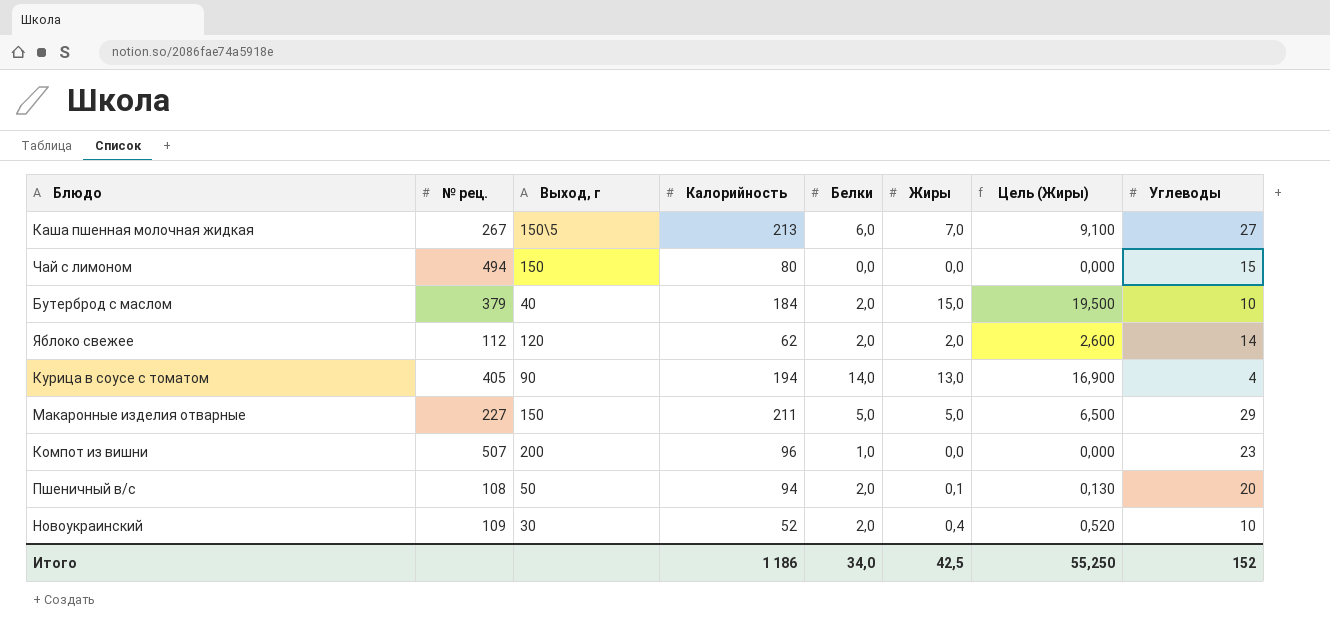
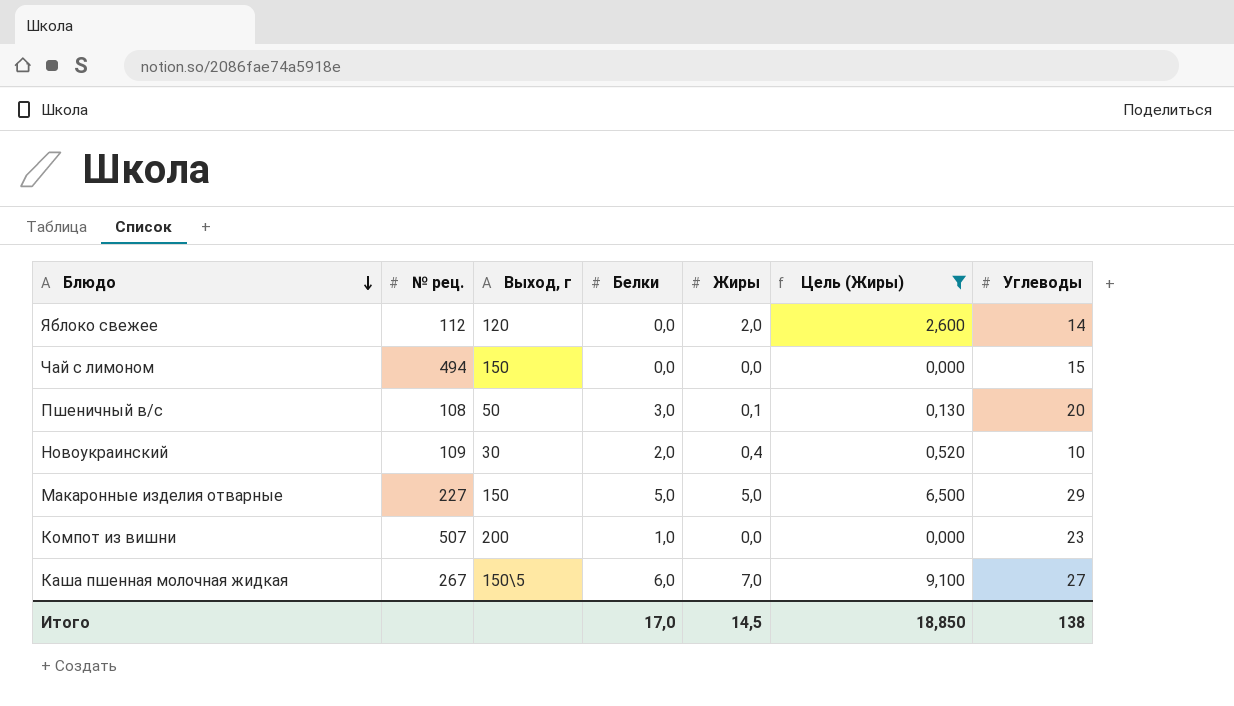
filter: none -> Цель (Жиры) <= 9,100
row order: none -> Блюдо descending
column Калорийность | position: 4 -> none
Яблоко свежее | Белки: 2,0 -> 0,0
Пшеничный в/с | Белки: 2,0 -> 3,0
Итого | Белки: 34,0 -> 17,0
Итого | Жиры: 42,5 -> 14,5
Итого | Цель (Жиры): 55,250 -> 18,850
Итого | Углеводы: 152 -> 138

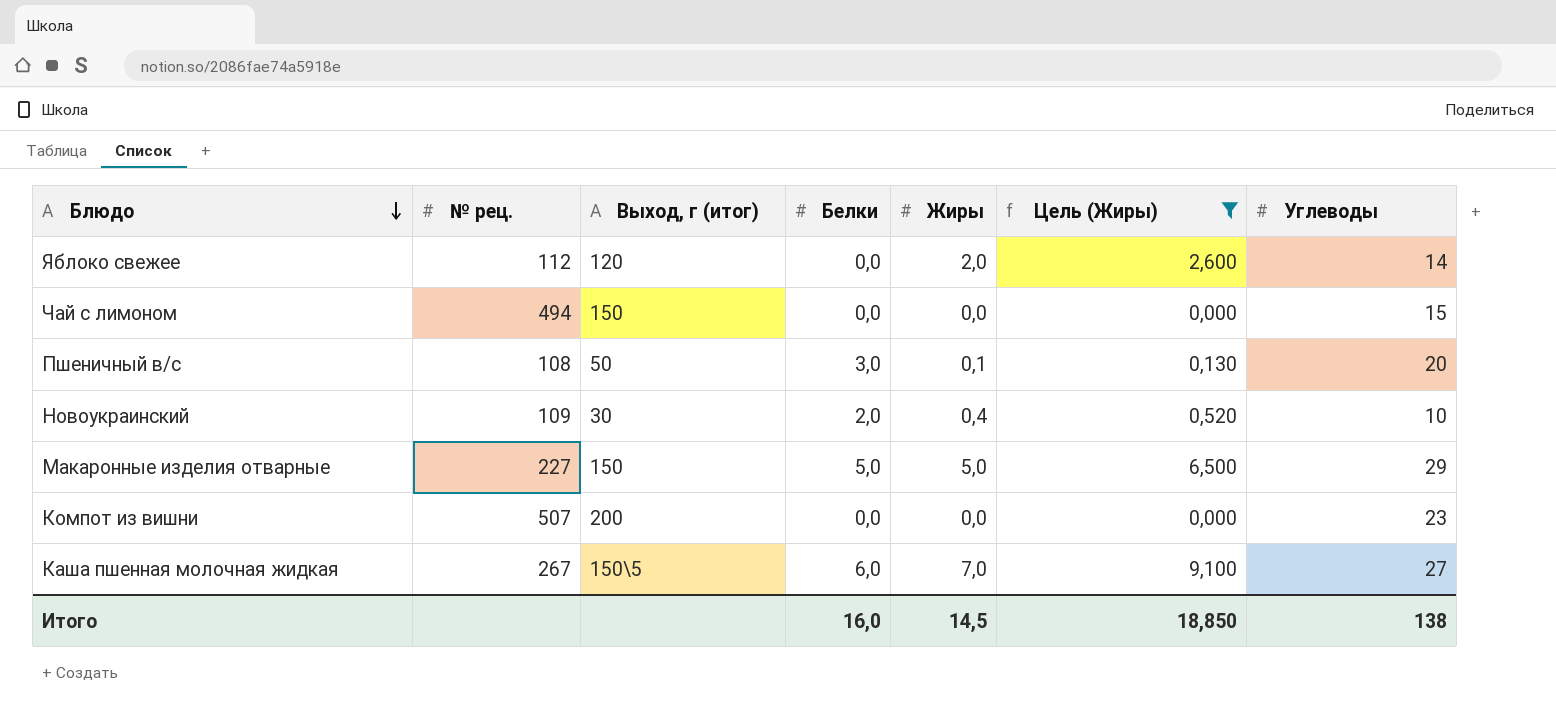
column name: Выход, г -> Выход, г (итог)
Компот из вишни | Белки: 1,0 -> 0,0
Итого | Белки: 17,0 -> 16,0

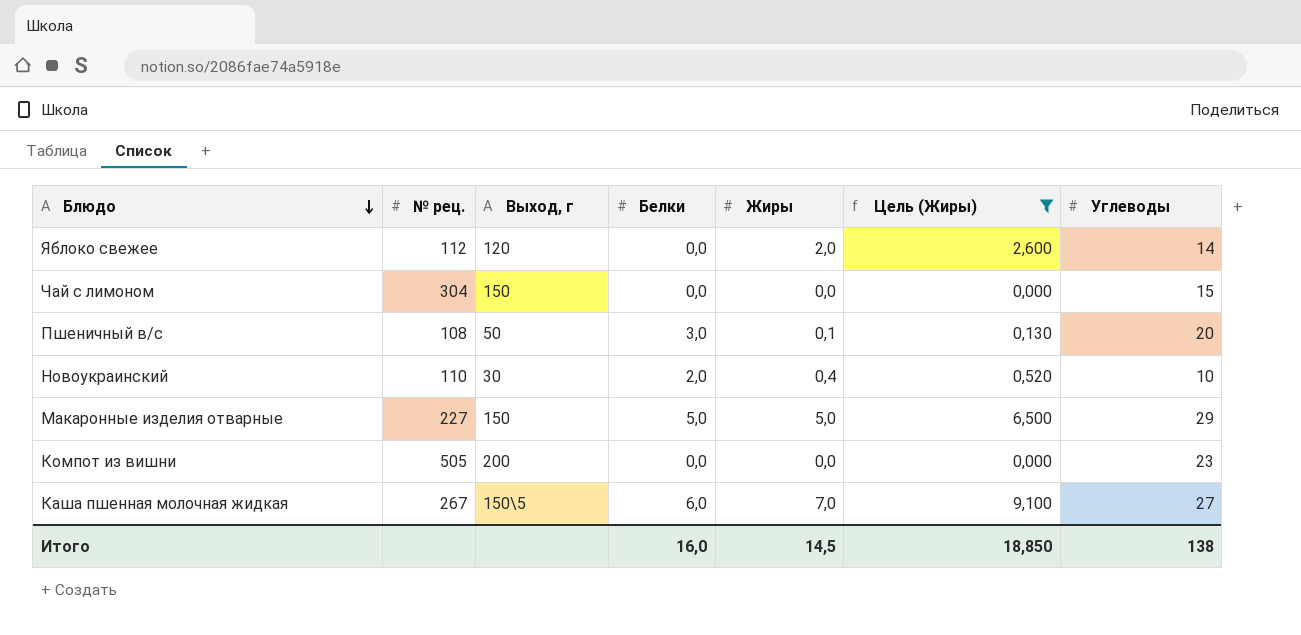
column name: Выход, г (итог) -> Выход, г
Чай с лимоном | № рец.: 494 -> 304
Новоукраинский | № рец.: 109 -> 110
Компот из вишни | № рец.: 507 -> 505

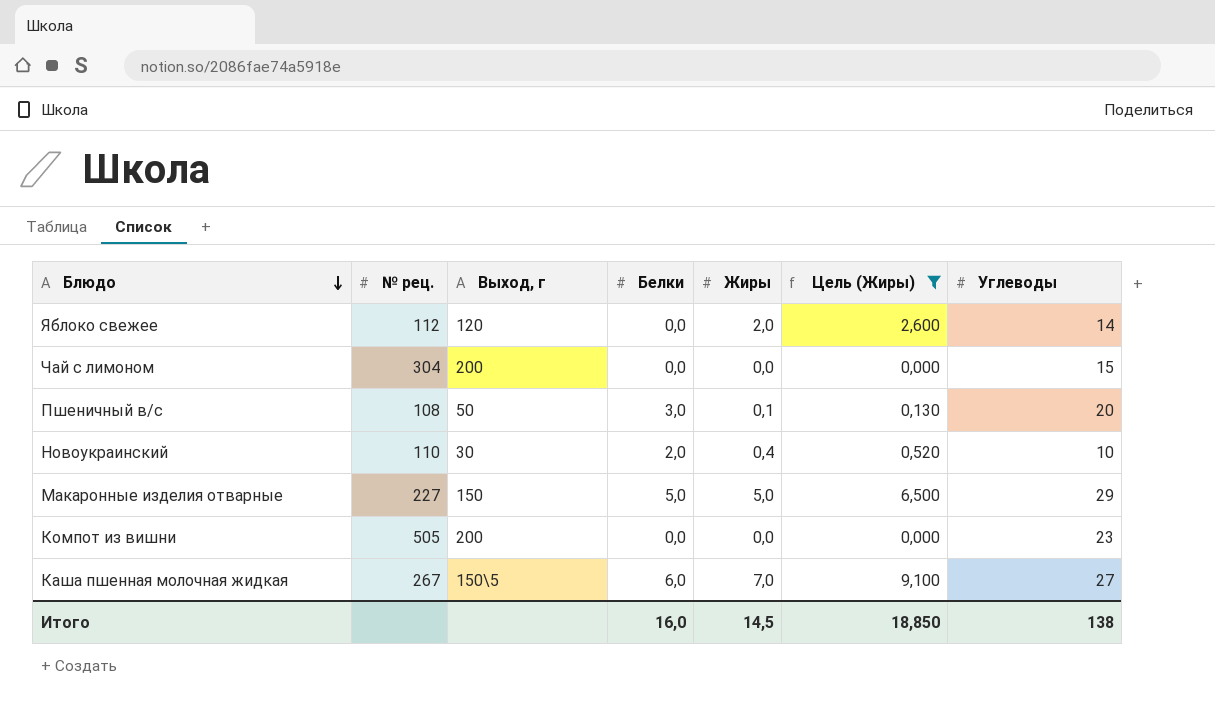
Чай с лимоном | Выход, г: 150 -> 200

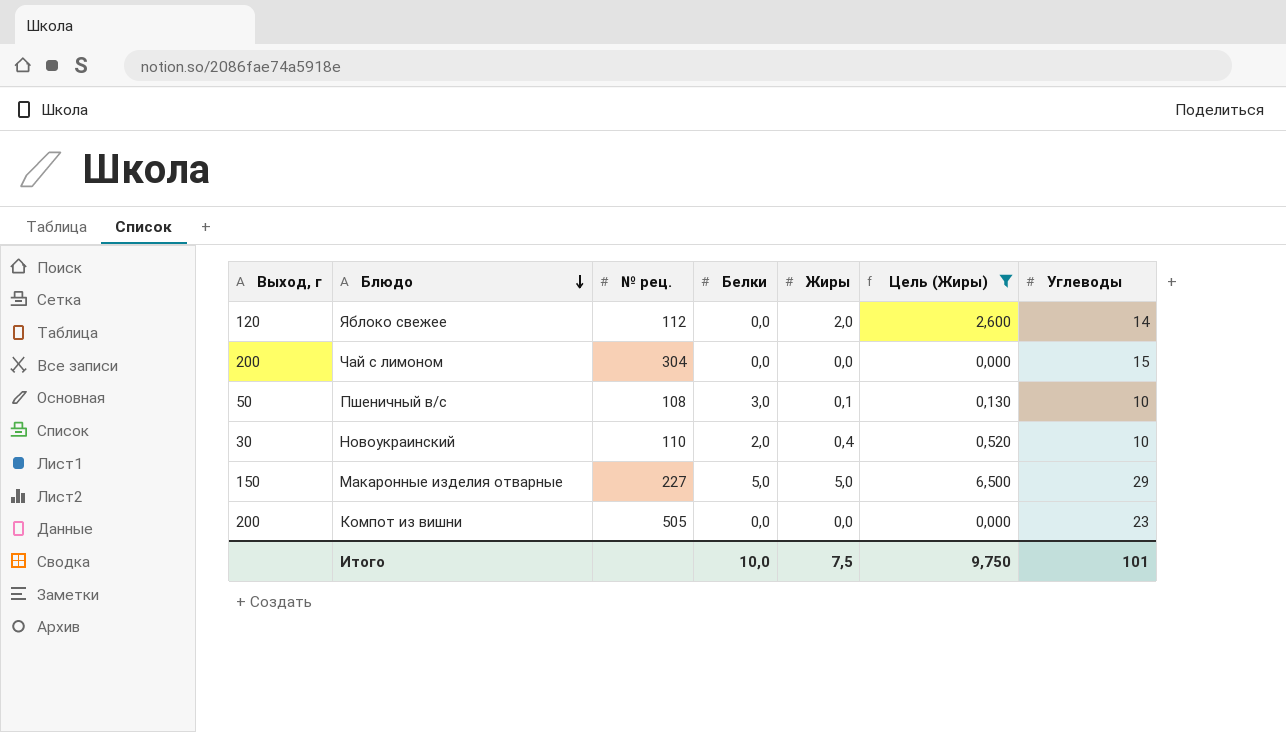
column Выход, г | position: 3 -> 1
row Каша пшенная молочная жидкая: 267 | 150\5 | 6,0 | 7,0 | 9,100 | 27 -> none
Пшеничный в/с | Углеводы: 20 -> 10
Итого | Белки: 16,0 -> 10,0
Итого | Жиры: 14,5 -> 7,5
Итого | Цель (Жиры): 18,850 -> 9,750
Итого | Углеводы: 138 -> 101

